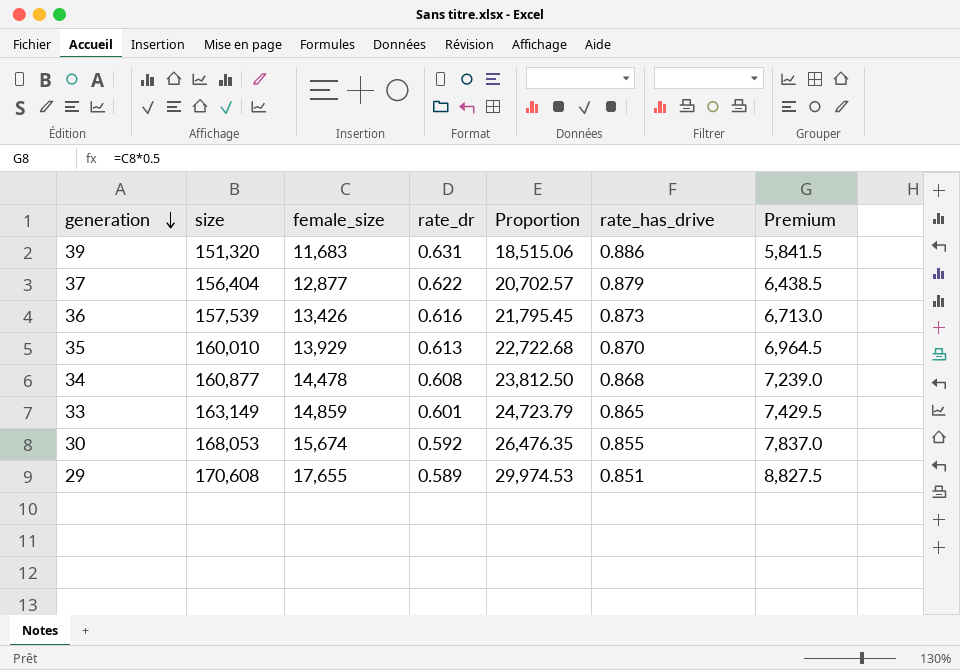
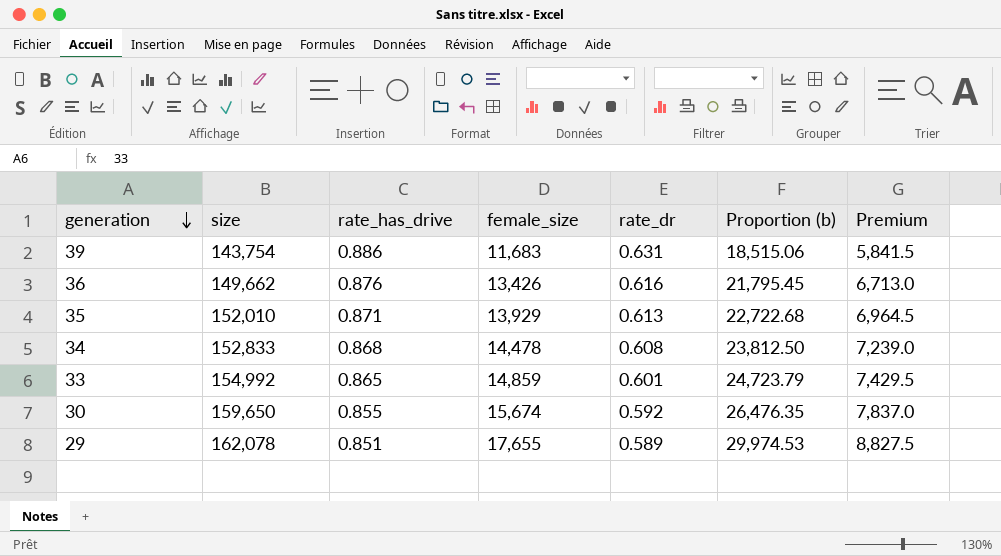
column rate_has_drive | position: 6 -> 3
column name: Proportion -> Proportion (b)
row 37: 156,404 | 12,877 | 0.622 | 20,702.57 | 0.879 | 6,438.5 -> none
39 | size: 151,320 -> 143,754
36 | size: 157,539 -> 149,662
36 | rate_has_drive: 0.873 -> 0.876
35 | size: 160,010 -> 152,010
35 | rate_has_drive: 0.870 -> 0.871
34 | size: 160,877 -> 152,833
33 | size: 163,149 -> 154,992
30 | size: 168,053 -> 159,650
29 | size: 170,608 -> 162,078

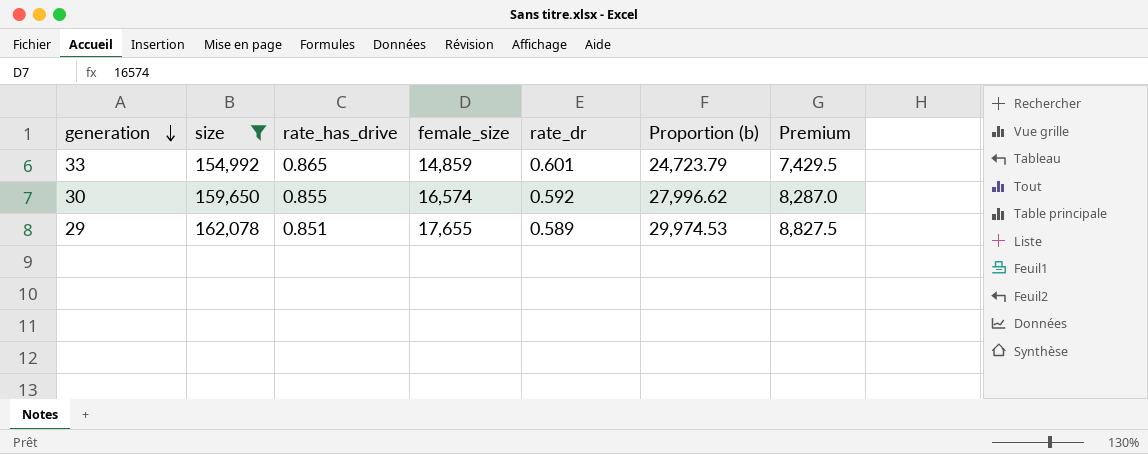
filter: none -> size >= 154,992
30 | female_size: 15,674 -> 16,574
30 | Proportion (b): 26,476.35 -> 27,996.62
30 | Premium: 7,837.0 -> 8,287.0

